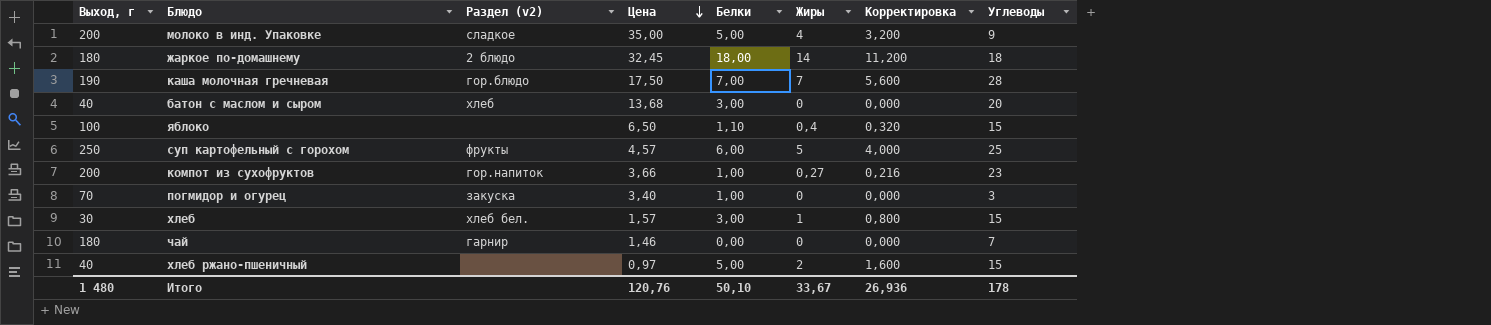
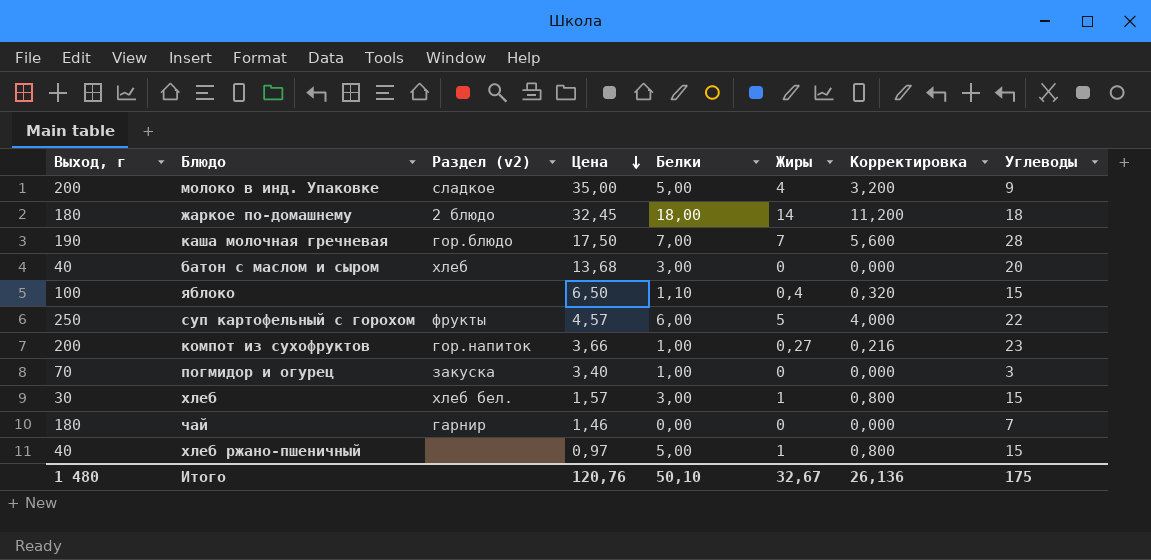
суп картофельный с горохом | Углеводы: 25 -> 22
хлеб ржано-пшеничный | Жиры: 2 -> 1
хлеб ржано-пшеничный | Корректировка: 1,600 -> 0,800
Итого | Жиры: 33,67 -> 32,67
Итого | Корректировка: 26,936 -> 26,136
Итого | Углеводы: 178 -> 175

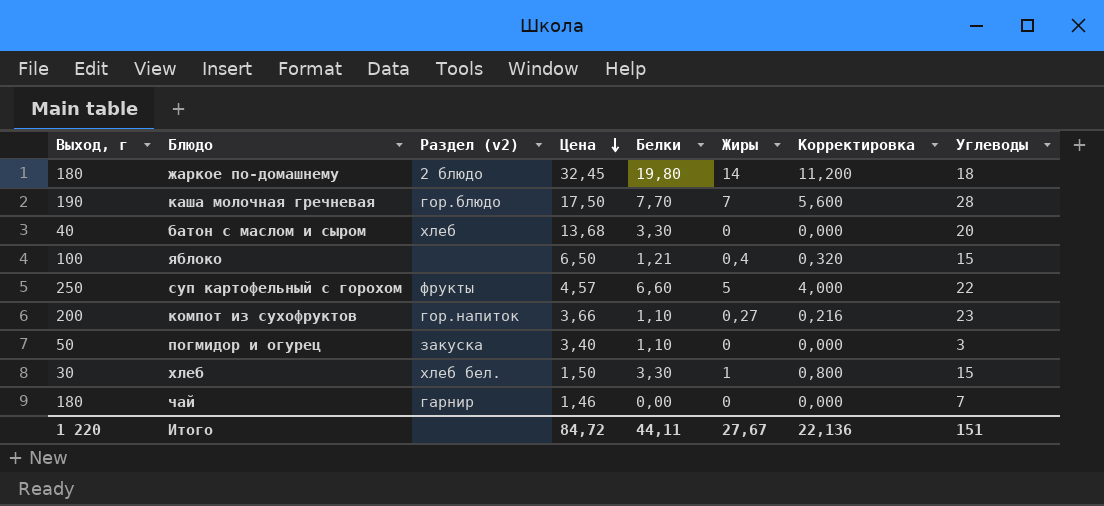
row молоко в инд. Упаковке: 200 | сладкое | 35,00 | 5,00 | 4 | 3,200 | 9 -> none
row хлеб ржано-пшеничный: 40 | none | 0,97 | 5,00 | 1 | 0,800 | 15 -> none
жаркое по-домашнему | Белки: 18,00 -> 19,80
каша молочная гречневая | Белки: 7,00 -> 7,70
батон с маслом и сыром | Белки: 3,00 -> 3,30
яблоко | Белки: 1,10 -> 1,21
суп картофельный с горохом | Белки: 6,00 -> 6,60
компот из сухофруктов | Белки: 1,00 -> 1,10
погмидор и огурец | Выход, г: 70 -> 50
погмидор и огурец | Белки: 1,00 -> 1,10
хлеб | Цена: 1,57 -> 1,50
хлеб | Белки: 3,00 -> 3,30
Итого | Выход, г: 1 480 -> 1 220
Итого | Цена: 120,76 -> 84,72
Итого | Белки: 50,10 -> 44,11
Итого | Жиры: 32,67 -> 27,67
Итого | Корректировка: 26,136 -> 22,136
Итого | Углеводы: 175 -> 151

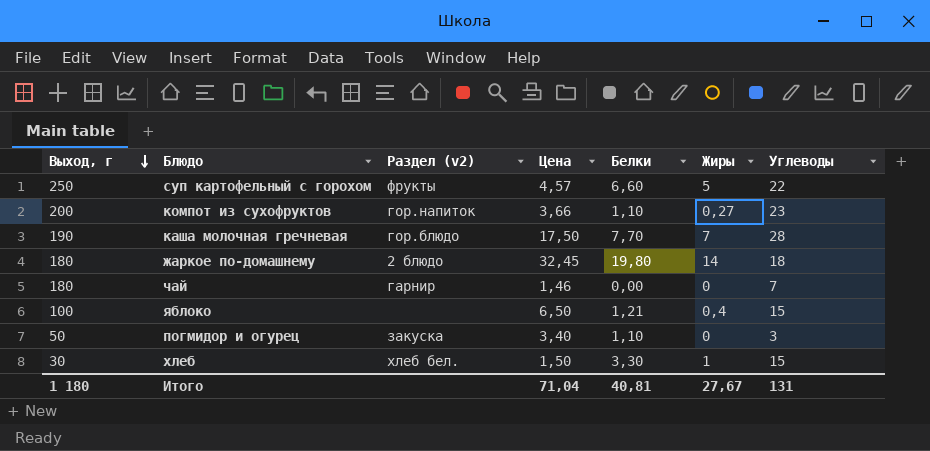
row order: Цена descending -> Выход, г descending
column Корректировка | formula: [Жиры] * 0,8 -> none
row батон с маслом и сыром: 40 | хлеб | 13,68 | 3,30 | 0 | 0,000 | 20 -> none
Итого | Выход, г: 1 220 -> 1 180
Итого | Цена: 84,72 -> 71,04
Итого | Белки: 44,11 -> 40,81
Итого | Углеводы: 151 -> 131

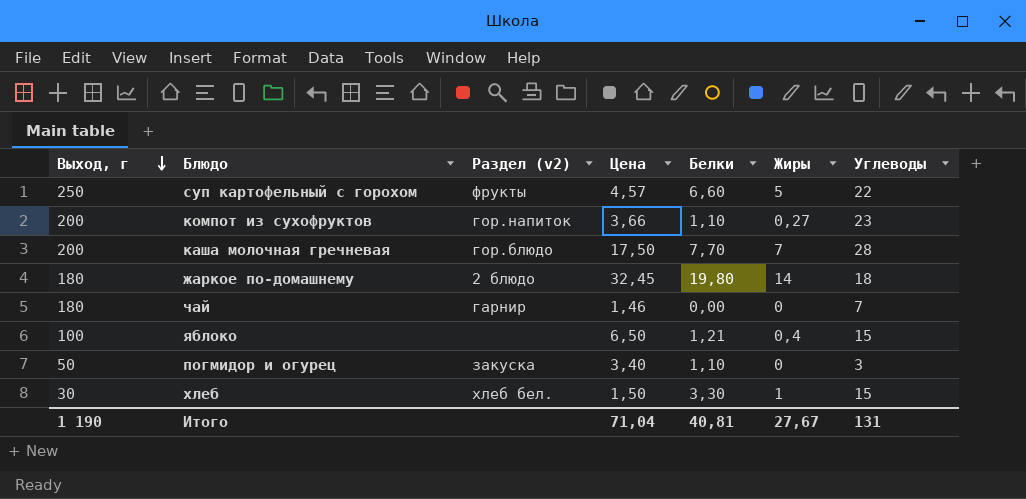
каша молочная гречневая | Выход, г: 190 -> 200
Итого | Выход, г: 1 180 -> 1 190

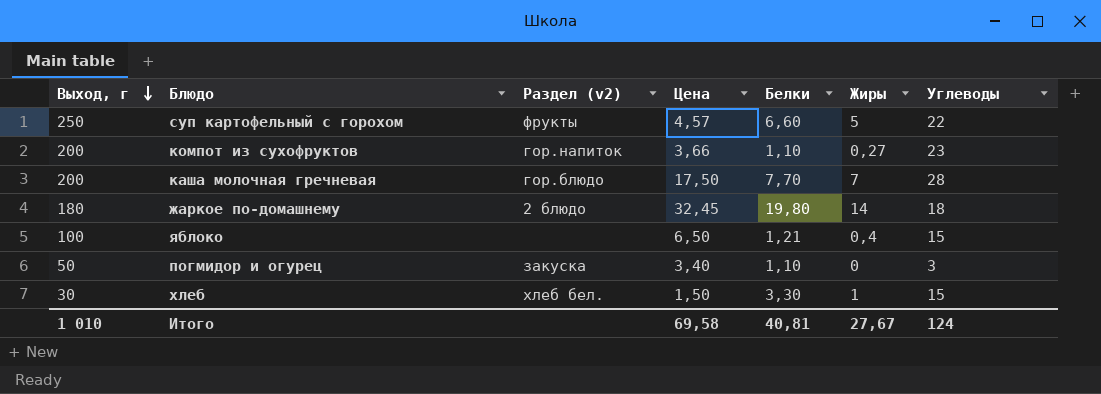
row чай: 180 | гарнир | 1,46 | 0,00 | 0 | 7 -> none
Итого | Выход, г: 1 190 -> 1 010
Итого | Цена: 71,04 -> 69,58
Итого | Углеводы: 131 -> 124

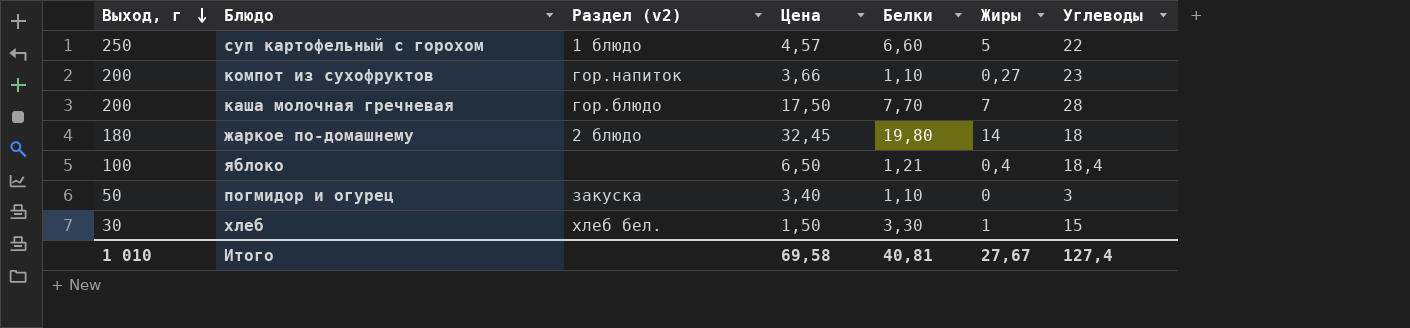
суп картофельный с горохом | Раздел (v2): фрукты -> 1 блюдо
яблоко | Углеводы: 15 -> 18,4
Итого | Углеводы: 124 -> 127,4

